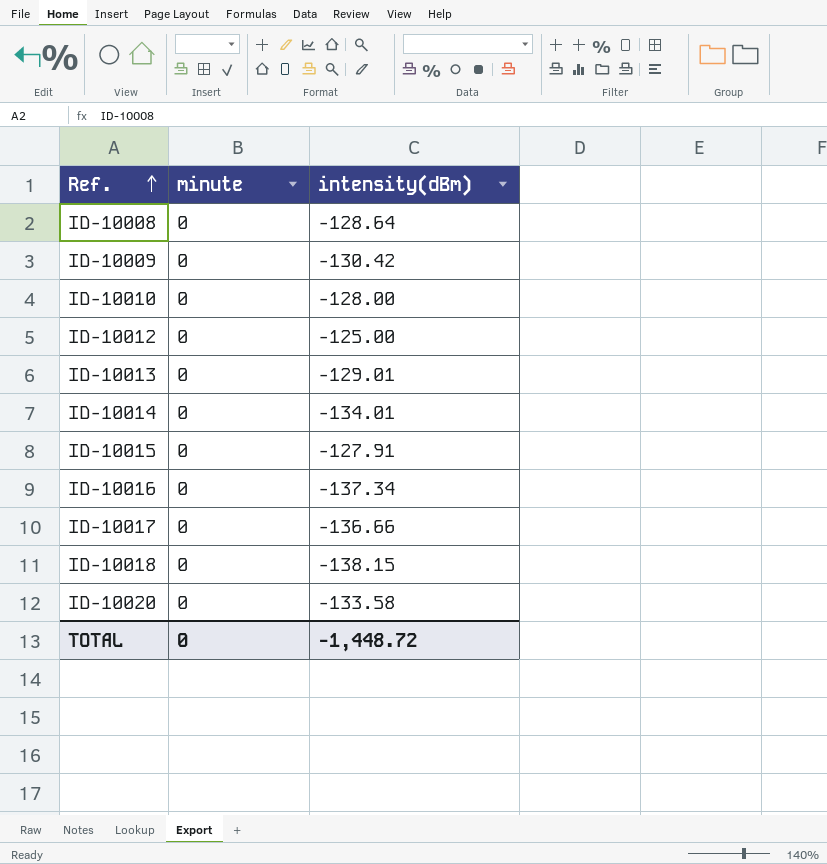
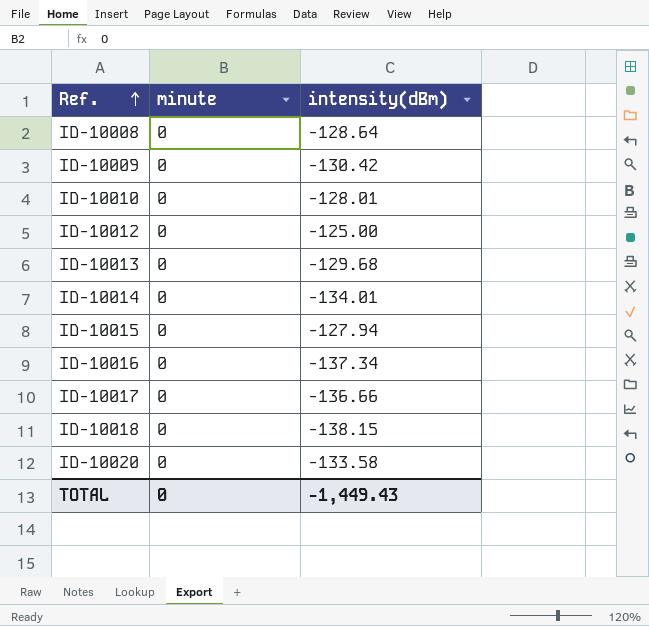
ID-10010 | intensity(dBm): -128.00 -> -128.01
ID-10013 | intensity(dBm): -129.01 -> -129.68
ID-10015 | intensity(dBm): -127.91 -> -127.94
TOTAL | intensity(dBm): -1,448.72 -> -1,449.43

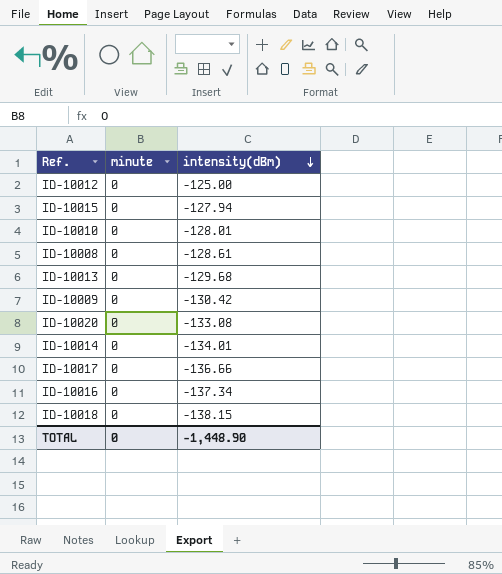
row order: Ref. ascending -> intensity(dBm) descending
ID-10008 | intensity(dBm): -128.64 -> -128.61
ID-10020 | intensity(dBm): -133.58 -> -133.08
TOTAL | intensity(dBm): -1,449.43 -> -1,448.90

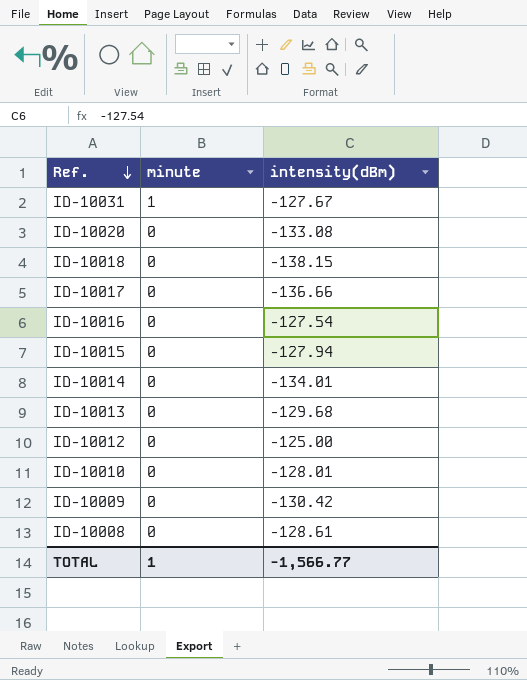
row order: intensity(dBm) descending -> Ref. descending
row ID-10031: none -> 1 | -127.67
ID-10016 | intensity(dBm): -137.34 -> -127.54
TOTAL | minute: 0 -> 1
TOTAL | intensity(dBm): -1,448.90 -> -1,566.77

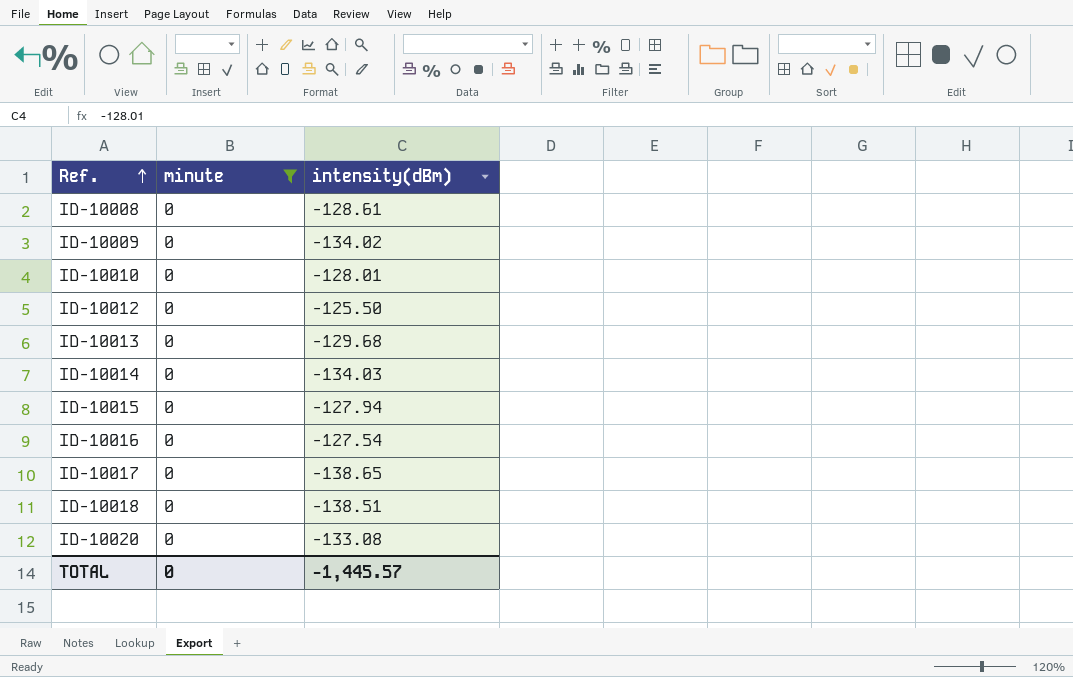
filter: none -> minute = 0
row order: Ref. descending -> Ref. ascending
ID-10009 | intensity(dBm): -130.42 -> -134.02
ID-10012 | intensity(dBm): -125.00 -> -125.50
ID-10014 | intensity(dBm): -134.01 -> -134.03
ID-10017 | intensity(dBm): -136.66 -> -138.65
ID-10018 | intensity(dBm): -138.15 -> -138.51
TOTAL | minute: 1 -> 0
TOTAL | intensity(dBm): -1,566.77 -> -1,445.57

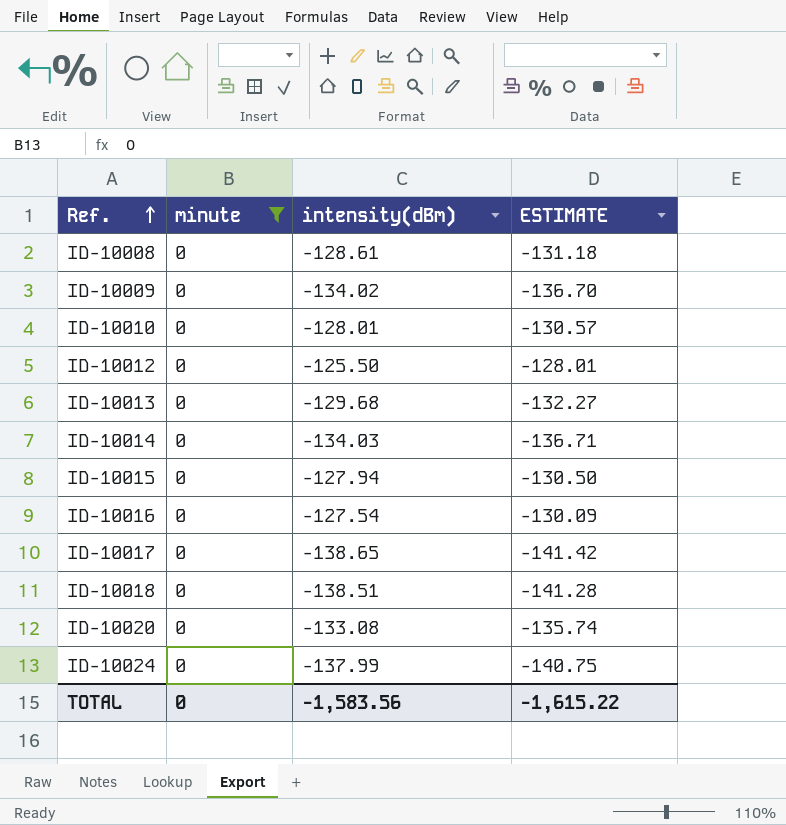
column ESTIMATE | formula: none -> [intensity(dBm)] * 1.02
row ID-10024: none -> 0 | -137.99 | -140.75
TOTAL | intensity(dBm): -1,445.57 -> -1,583.56

